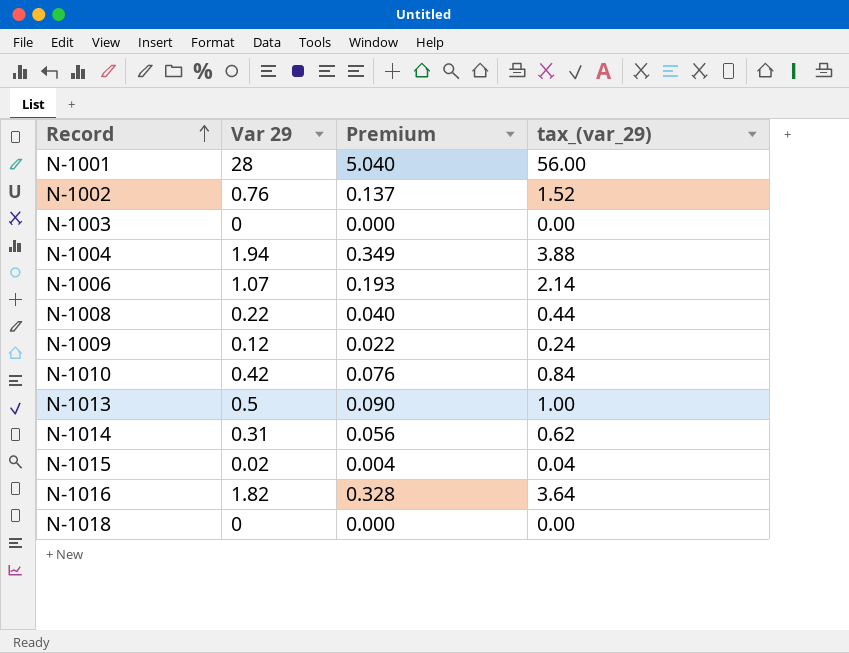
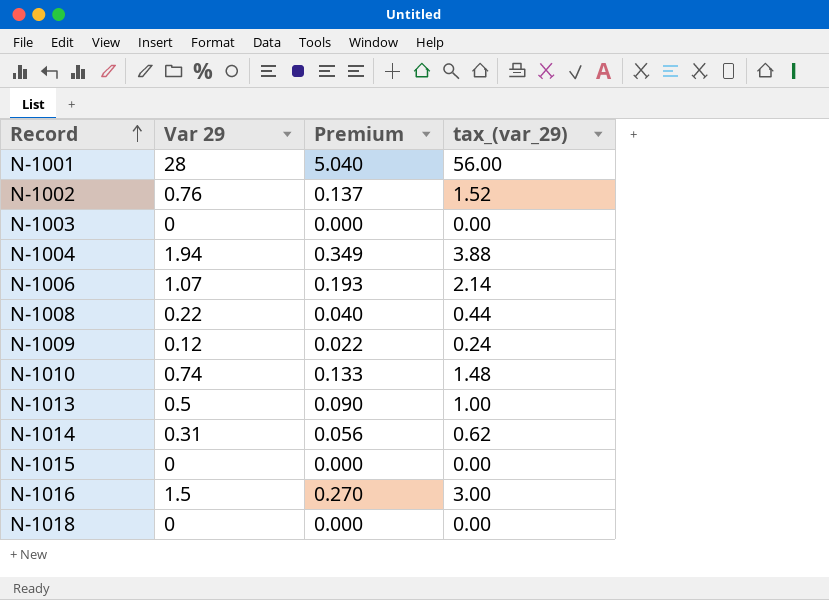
N-1010 | Var 29: 0.42 -> 0.74
N-1010 | Premium: 0.076 -> 0.133
N-1010 | tax_(var_29): 0.84 -> 1.48
N-1015 | Var 29: 0.02 -> 0
N-1015 | Premium: 0.004 -> 0.000
N-1015 | tax_(var_29): 0.04 -> 0.00
N-1016 | Var 29: 1.82 -> 1.5
N-1016 | Premium: 0.328 -> 0.270
N-1016 | tax_(var_29): 3.64 -> 3.00

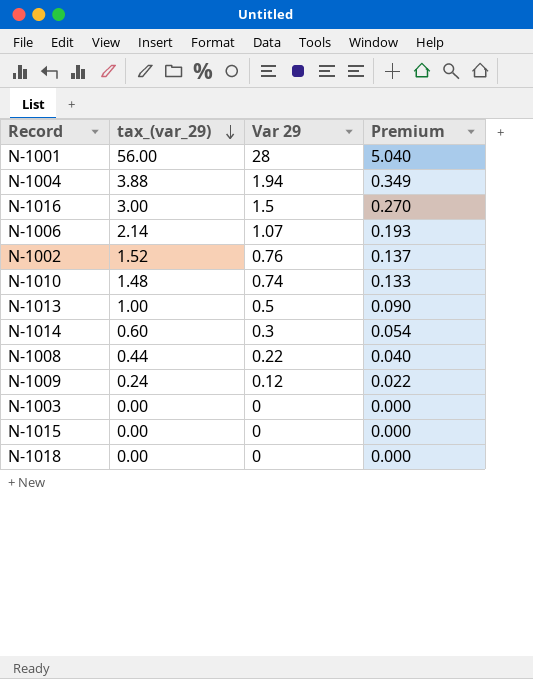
row order: Record ascending -> tax_(var_29) descending
column tax_(var_29) | position: 4 -> 2
N-1014 | tax_(var_29): 0.62 -> 0.60
N-1014 | Var 29: 0.31 -> 0.3
N-1014 | Premium: 0.056 -> 0.054

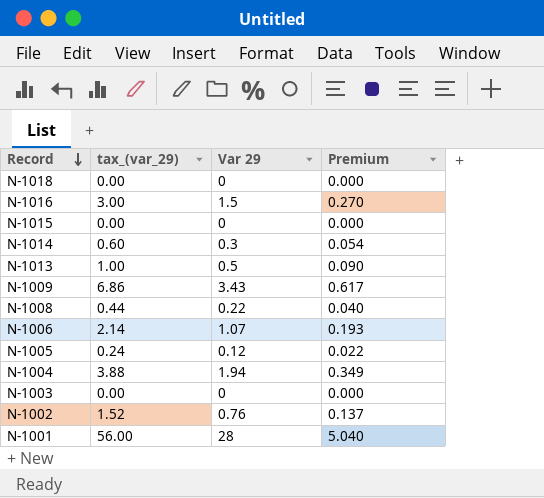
row order: tax_(var_29) descending -> Record descending
row N-1010: 1.48 | 0.74 | 0.133 -> none
N-1009 | tax_(var_29): 0.24 -> 6.86
N-1009 | Var 29: 0.12 -> 3.43
N-1009 | Premium: 0.022 -> 0.617
row N-1005: none -> 0.24 | 0.12 | 0.022

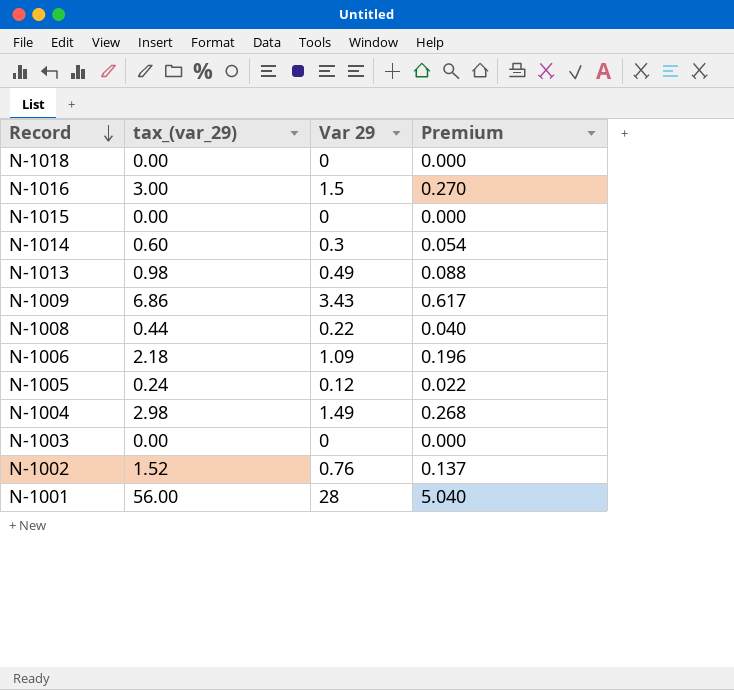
N-1013 | tax_(var_29): 1.00 -> 0.98
N-1013 | Var 29: 0.5 -> 0.49
N-1013 | Premium: 0.090 -> 0.088
N-1006 | tax_(var_29): 2.14 -> 2.18
N-1006 | Var 29: 1.07 -> 1.09
N-1006 | Premium: 0.193 -> 0.196
N-1004 | tax_(var_29): 3.88 -> 2.98
N-1004 | Var 29: 1.94 -> 1.49
N-1004 | Premium: 0.349 -> 0.268

